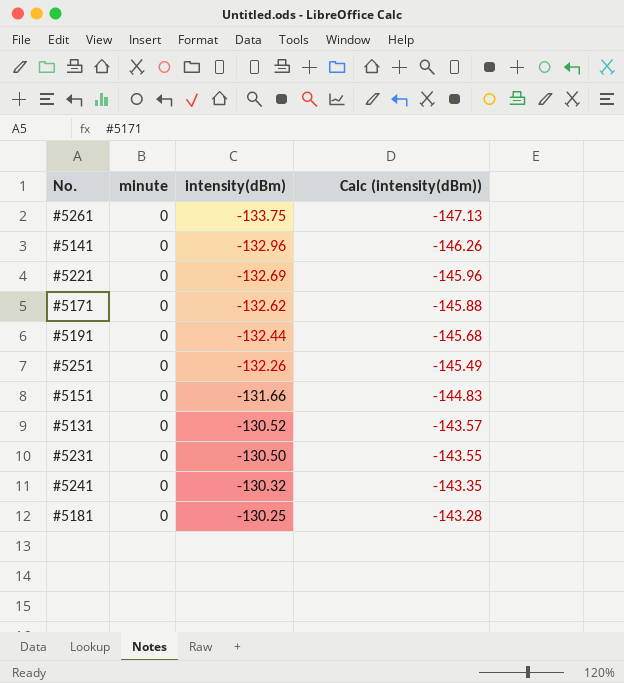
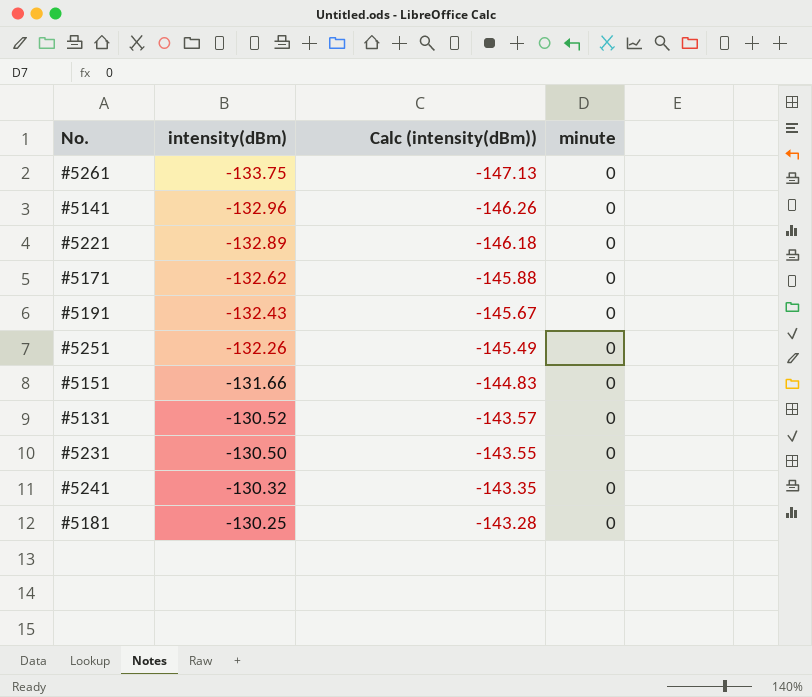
column minute | position: 2 -> 4
#5221 | intensity(dBm): -132.69 -> -132.89
#5221 | Calc (intensity(dBm)): -145.96 -> -146.18
#5191 | intensity(dBm): -132.44 -> -132.43
#5191 | Calc (intensity(dBm)): -145.68 -> -145.67

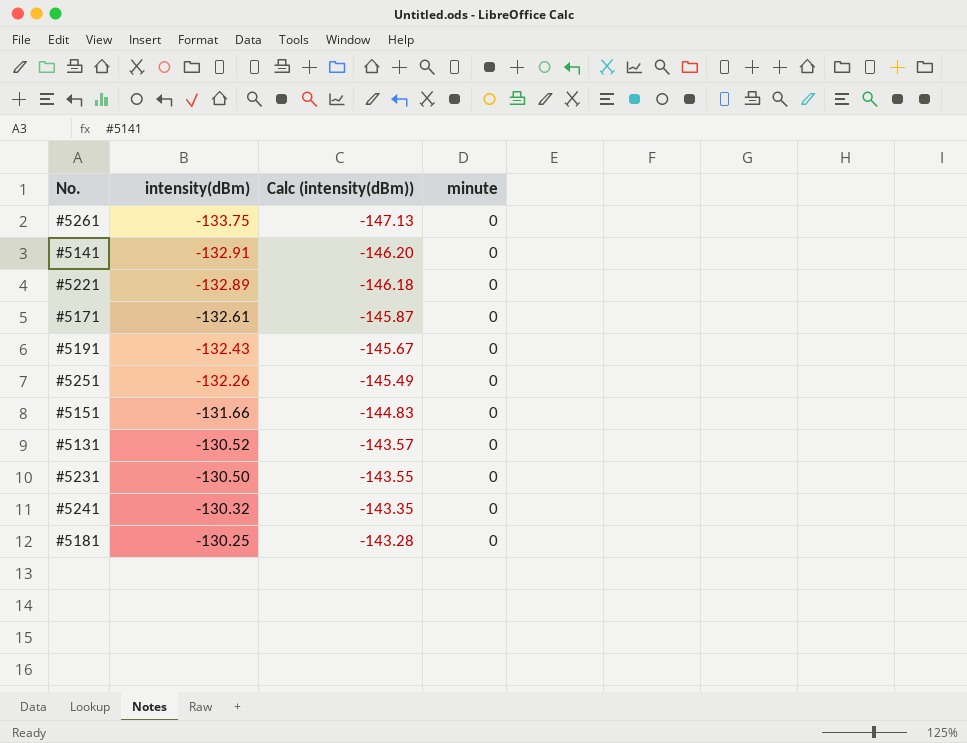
#5141 | intensity(dBm): -132.96 -> -132.91
#5141 | Calc (intensity(dBm)): -146.26 -> -146.20
#5171 | intensity(dBm): -132.62 -> -132.61
#5171 | Calc (intensity(dBm)): -145.88 -> -145.87

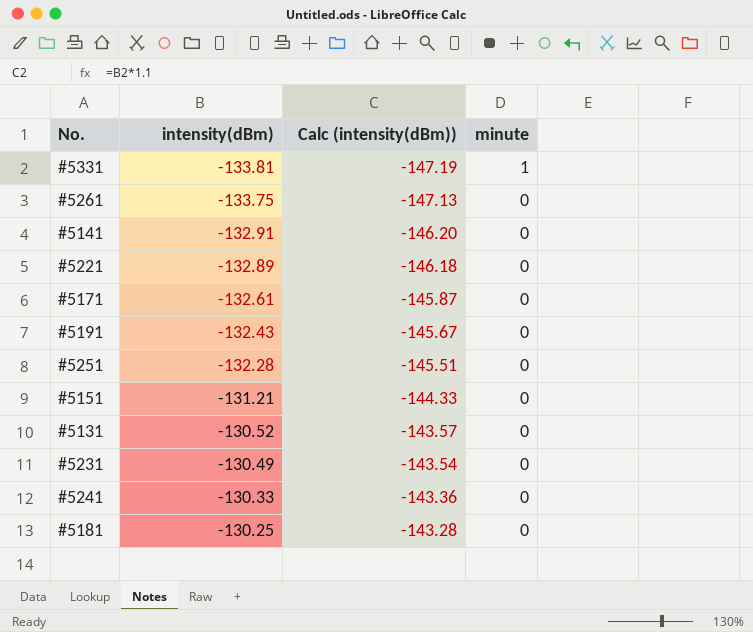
row #5331: none -> -133.81 | -147.19 | 1
#5251 | intensity(dBm): -132.26 -> -132.28
#5251 | Calc (intensity(dBm)): -145.49 -> -145.51
#5151 | intensity(dBm): -131.66 -> -131.21
#5151 | Calc (intensity(dBm)): -144.83 -> -144.33
#5231 | intensity(dBm): -130.50 -> -130.49
#5231 | Calc (intensity(dBm)): -143.55 -> -143.54
#5241 | intensity(dBm): -130.32 -> -130.33
#5241 | Calc (intensity(dBm)): -143.35 -> -143.36

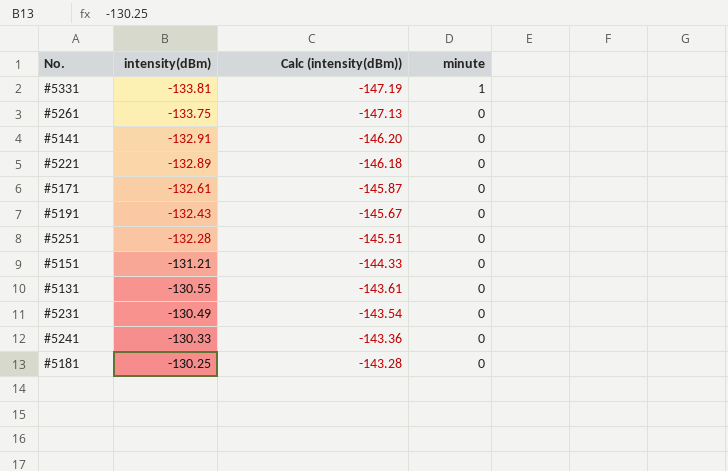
#5131 | intensity(dBm): -130.52 -> -130.55
#5131 | Calc (intensity(dBm)): -143.57 -> -143.61

